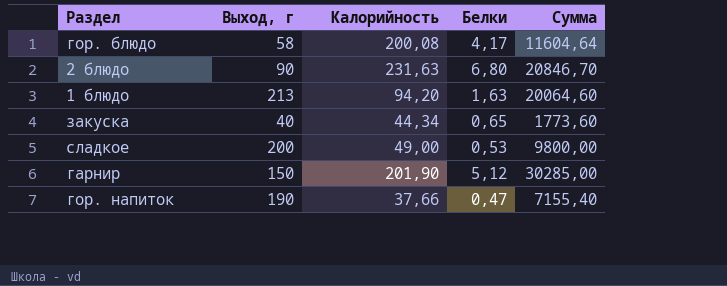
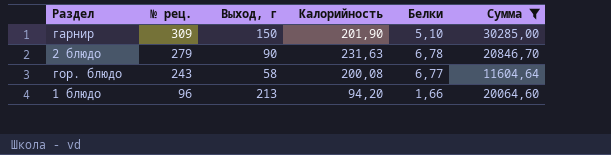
filter: none -> Сумма >= 11604,64
row order: none -> № рец. descending
column № рец. | position: none -> 2
гарнир | Белки: 5,12 -> 5,10
2 блюдо | Белки: 6,80 -> 6,78
гор. блюдо | Белки: 4,17 -> 6,77
1 блюдо | Белки: 1,63 -> 1,66

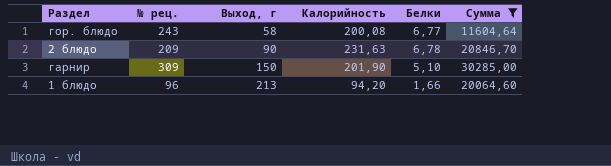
row order: № рец. descending -> Выход, г ascending
2 блюдо | № рец.: 279 -> 209

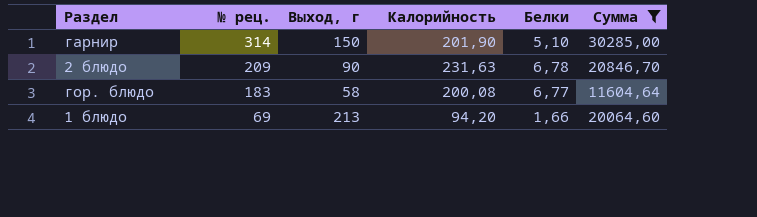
row order: Выход, г ascending -> № рец. descending
гарнир | № рец.: 309 -> 314
гор. блюдо | № рец.: 243 -> 183
1 блюдо | № рец.: 96 -> 69

